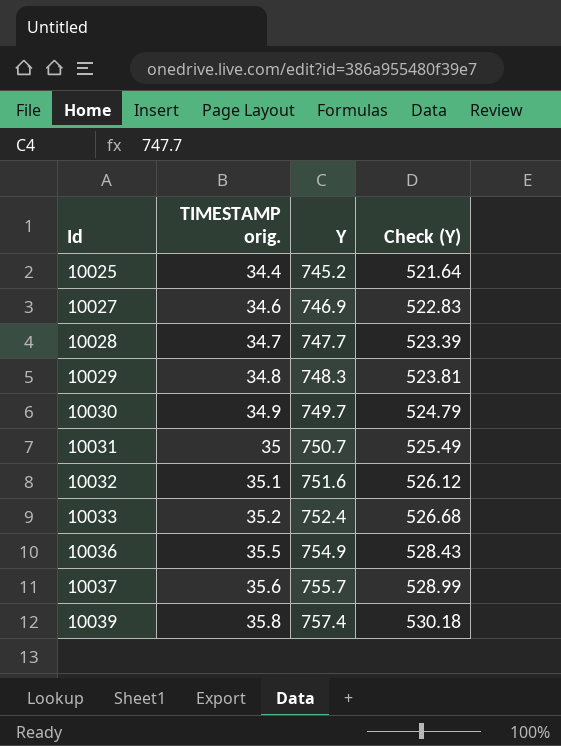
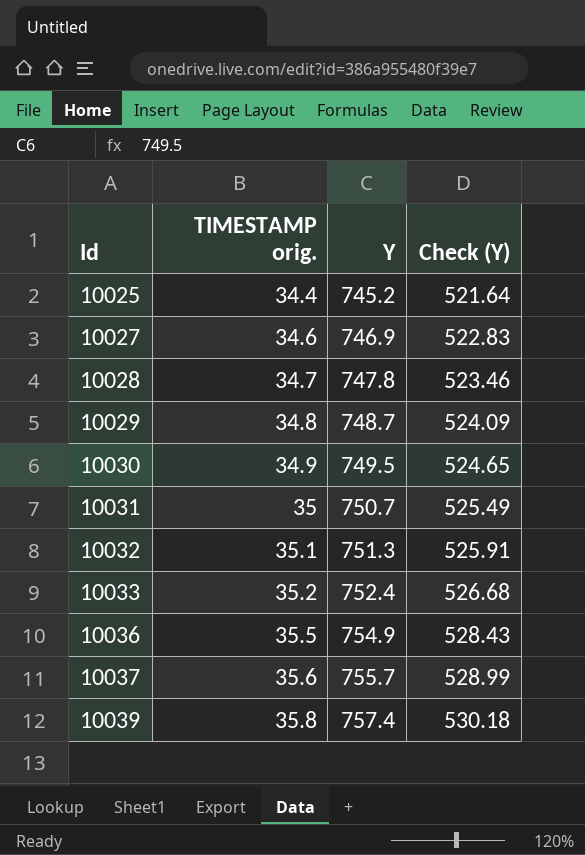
10028 | Y: 747.7 -> 747.8
10028 | Check (Y): 523.39 -> 523.46
10029 | Y: 748.3 -> 748.7
10029 | Check (Y): 523.81 -> 524.09
10030 | Y: 749.7 -> 749.5
10030 | Check (Y): 524.79 -> 524.65
10032 | Y: 751.6 -> 751.3
10032 | Check (Y): 526.12 -> 525.91

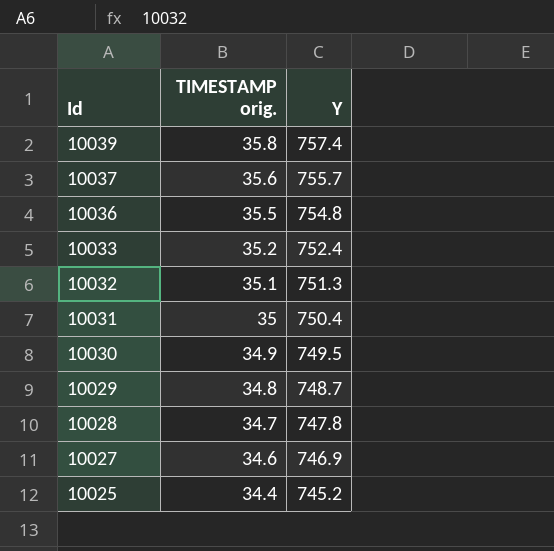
row order: Id ascending -> Id descending
column Check (Y) | formula: [Y] * 0.7 -> none
10036 | Y: 754.9 -> 754.8
10031 | Y: 750.7 -> 750.4

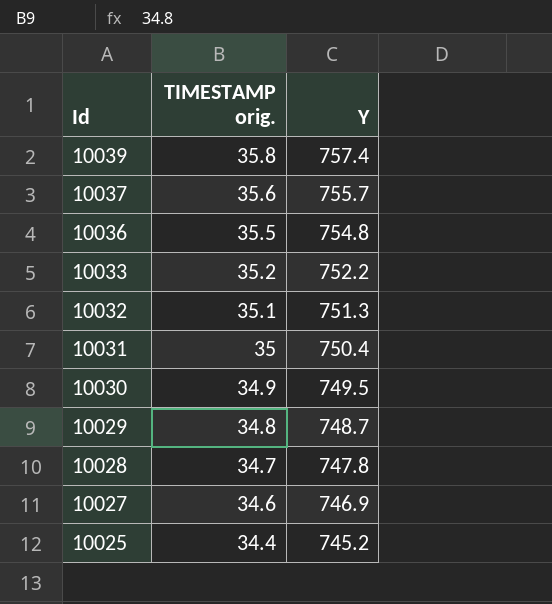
10033 | Y: 752.4 -> 752.2

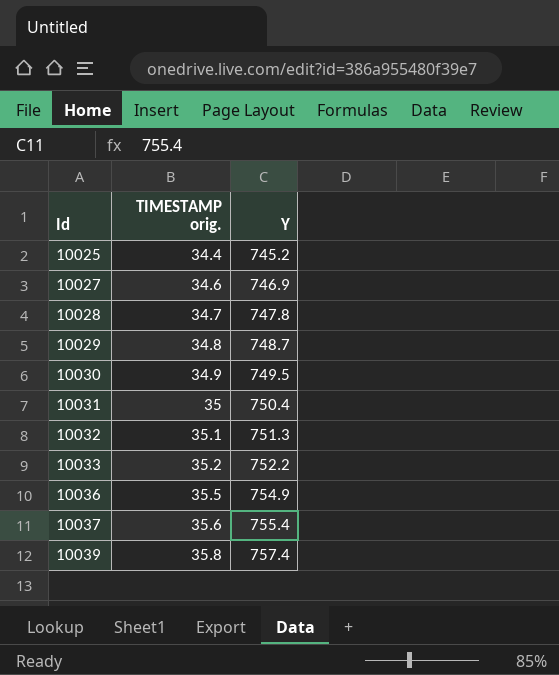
row order: Id descending -> Id ascending
10036 | Y: 754.8 -> 754.9
10037 | Y: 755.7 -> 755.4

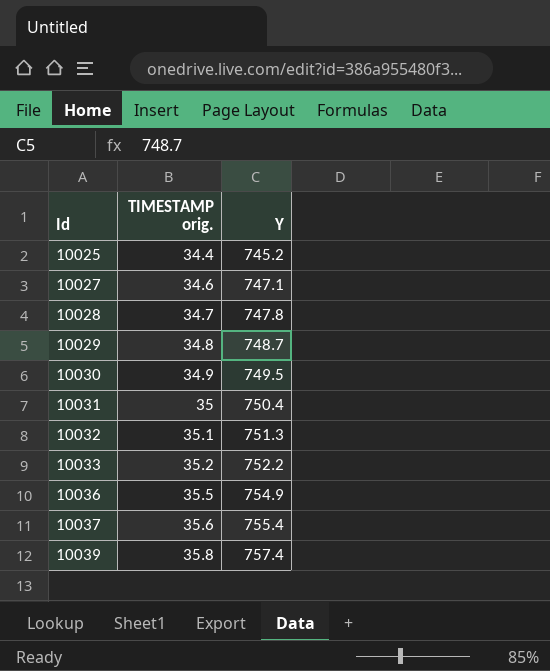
10027 | Y: 746.9 -> 747.1

